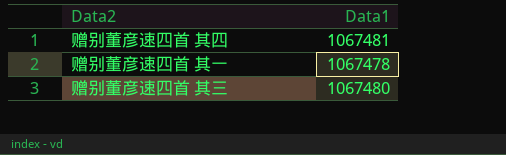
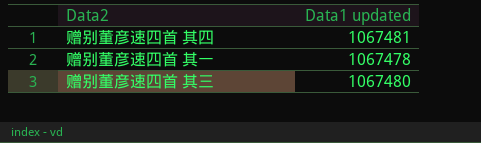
column name: Data1 -> Data1 updated

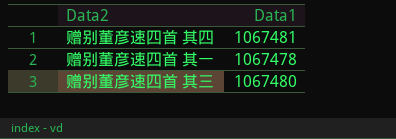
column name: Data1 updated -> Data1

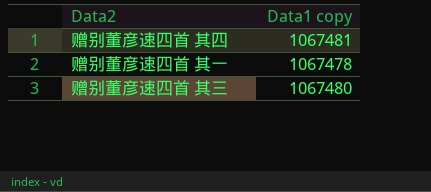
column name: Data1 -> Data1 copy

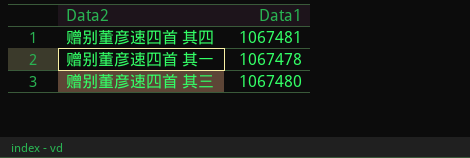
column name: Data1 copy -> Data1

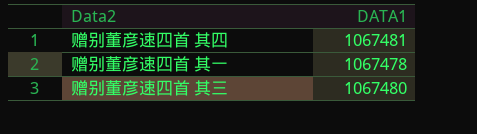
column name: Data1 -> DATA1

